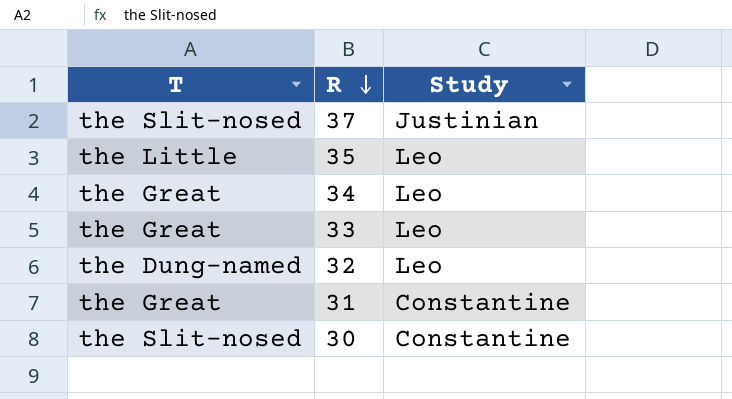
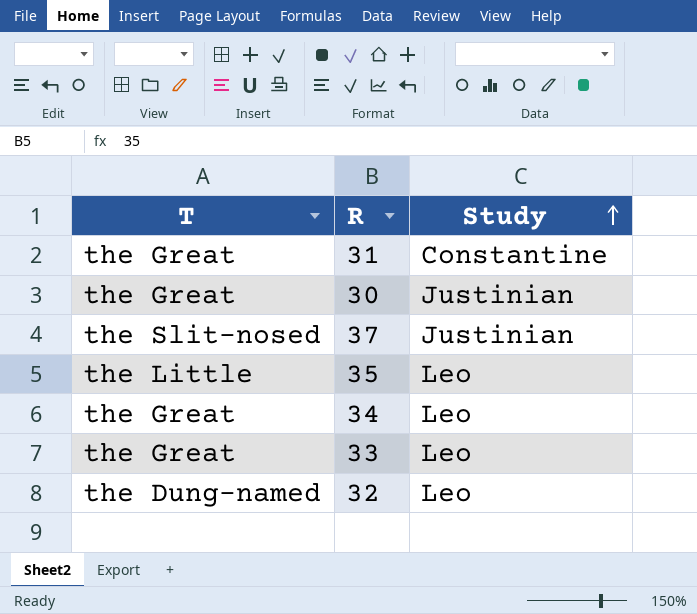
row order: R descending -> Study ascending
30 | T: the Slit-nosed -> the Great
30 | Study: Constantine -> Justinian

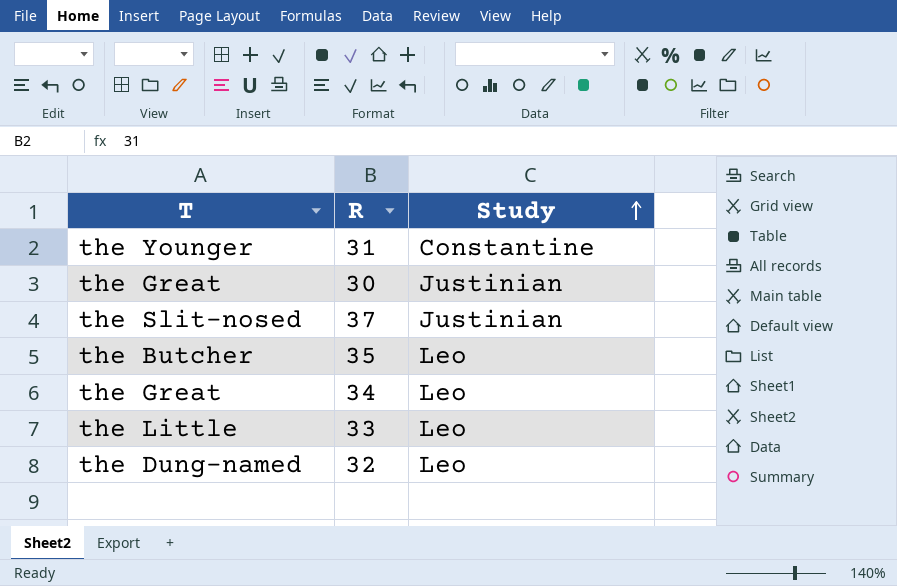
31 | T: the Great -> the Younger
35 | T: the Little -> the Butcher
33 | T: the Great -> the Little

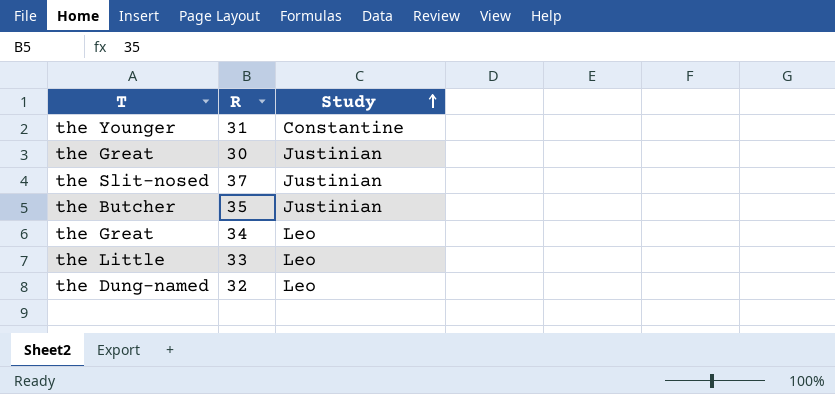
35 | Study: Leo -> Justinian

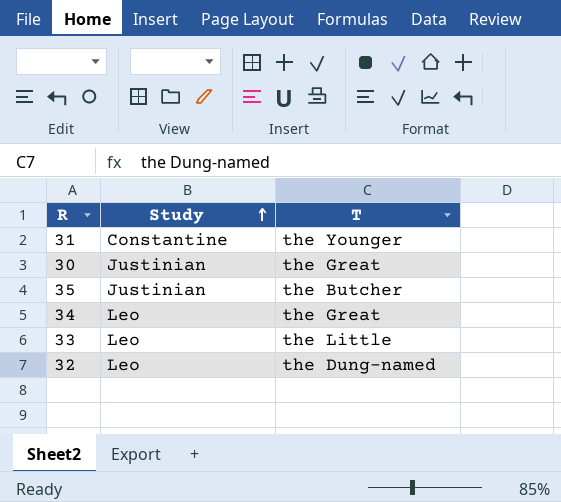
column T | position: 1 -> 3
row 37: the Slit-nosed | Justinian -> none

